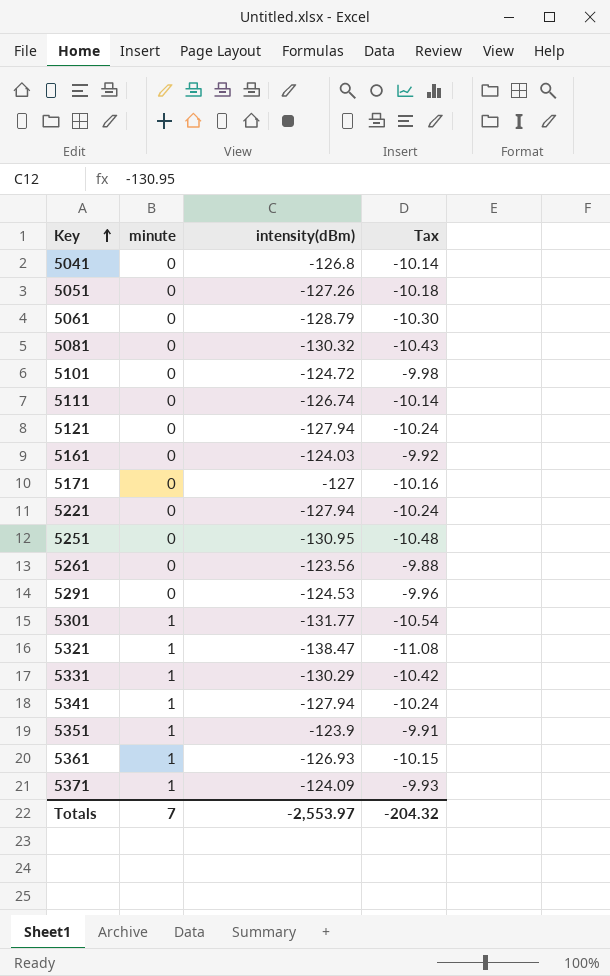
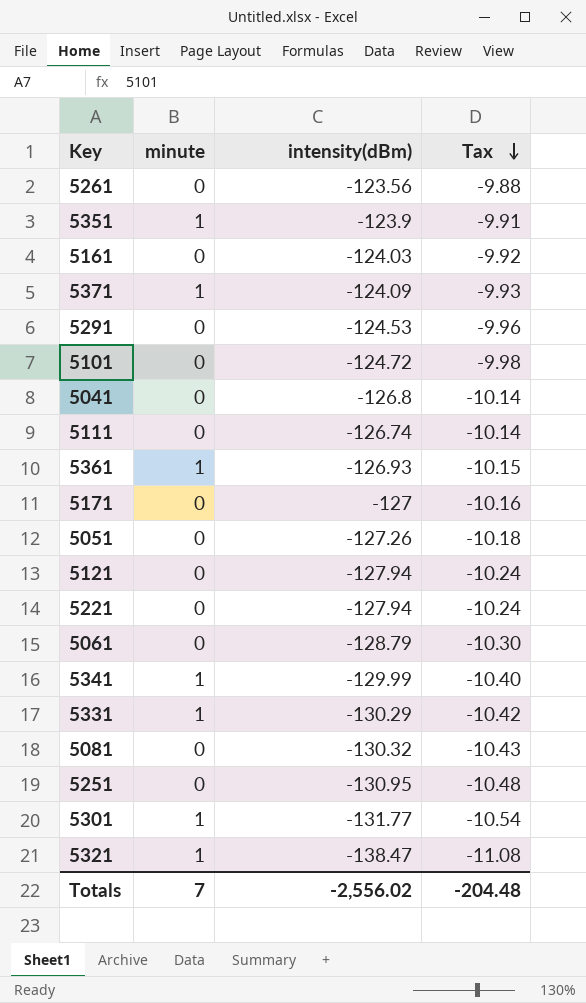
row order: Key ascending -> Tax descending
5341 | intensity(dBm): -127.94 -> -129.99
5341 | Tax: -10.24 -> -10.40
Totals | intensity(dBm): -2,553.97 -> -2,556.02
Totals | Tax: -204.32 -> -204.48

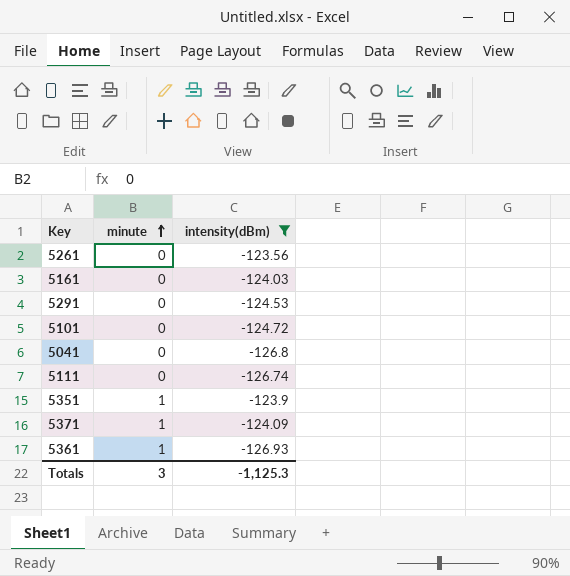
filter: none -> intensity(dBm) >= -126.93
row order: Tax descending -> minute ascending
column Tax | formula: [intensity(dBm)] * 0.08 -> none
Totals | minute: 7 -> 3
Totals | intensity(dBm): -2,556.02 -> -1,125.3

